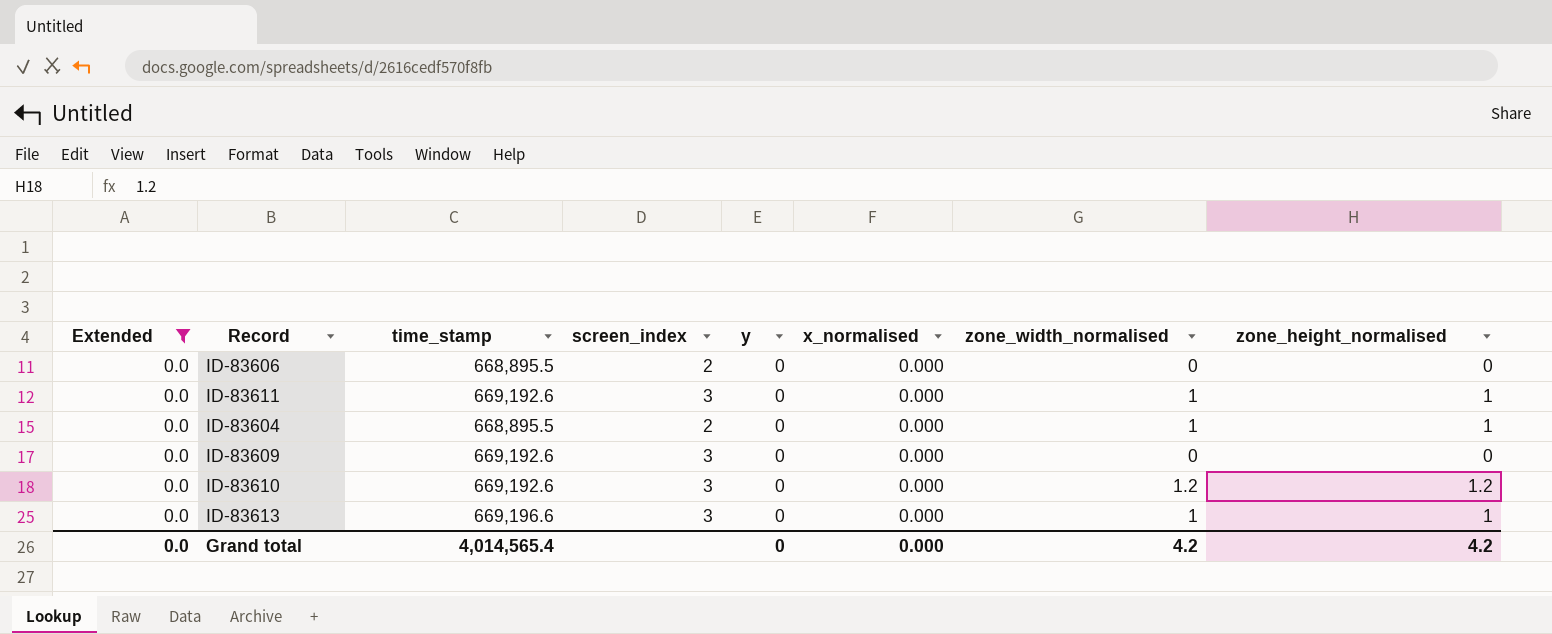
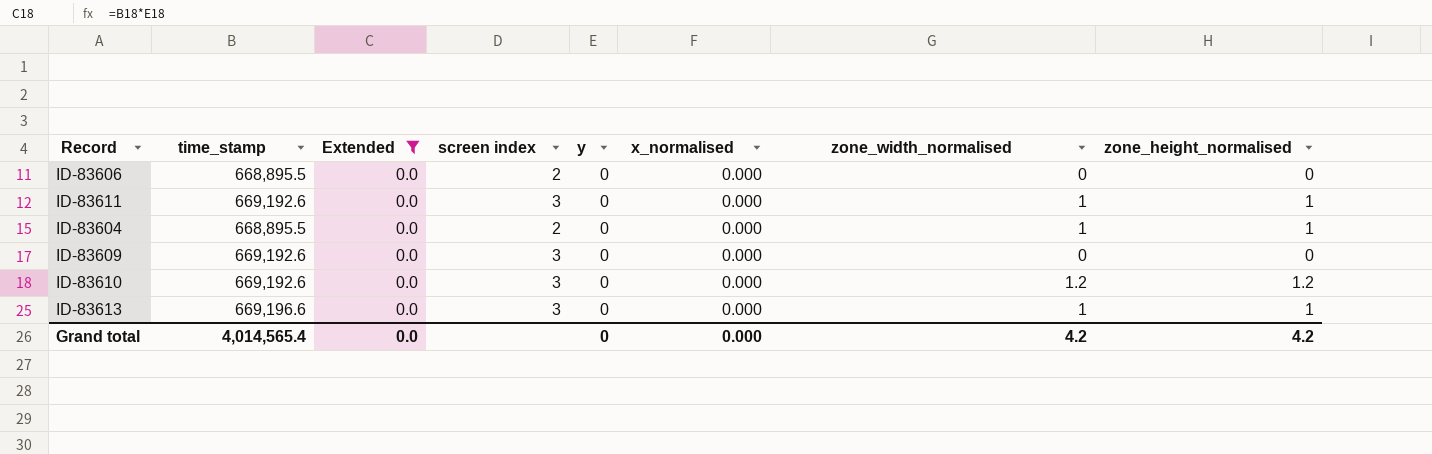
column Extended | position: 1 -> 3
column name: screen_index -> screen index

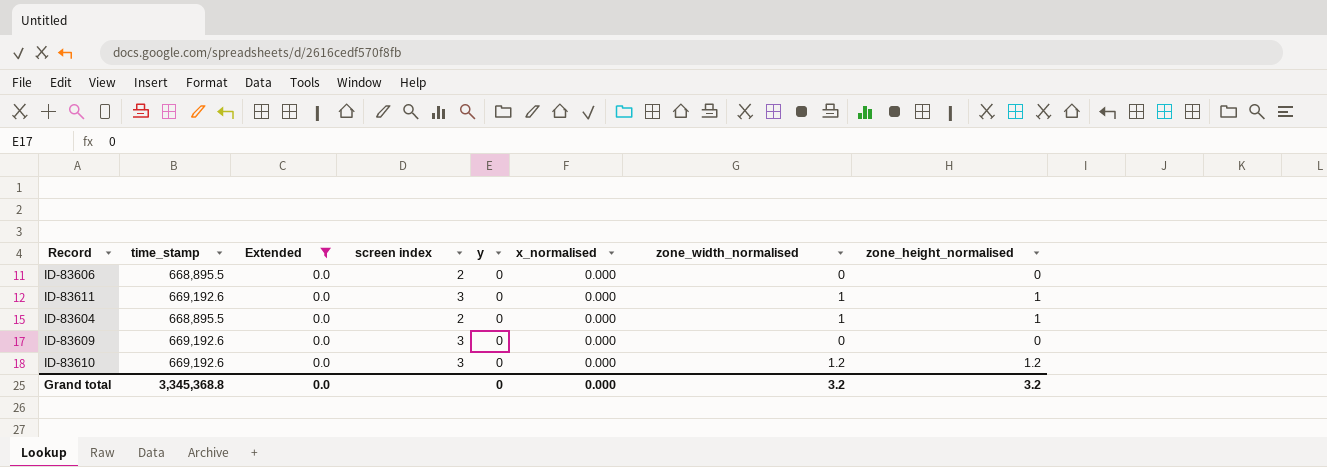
row ID-83613: 669,196.6 | 0.0 | 3 | 0 | 0.000 | 1 | 1 -> none
Grand total | time_stamp: 4,014,565.4 -> 3,345,368.8
Grand total | zone_width_normalised: 4.2 -> 3.2
Grand total | zone_height_normalised: 4.2 -> 3.2

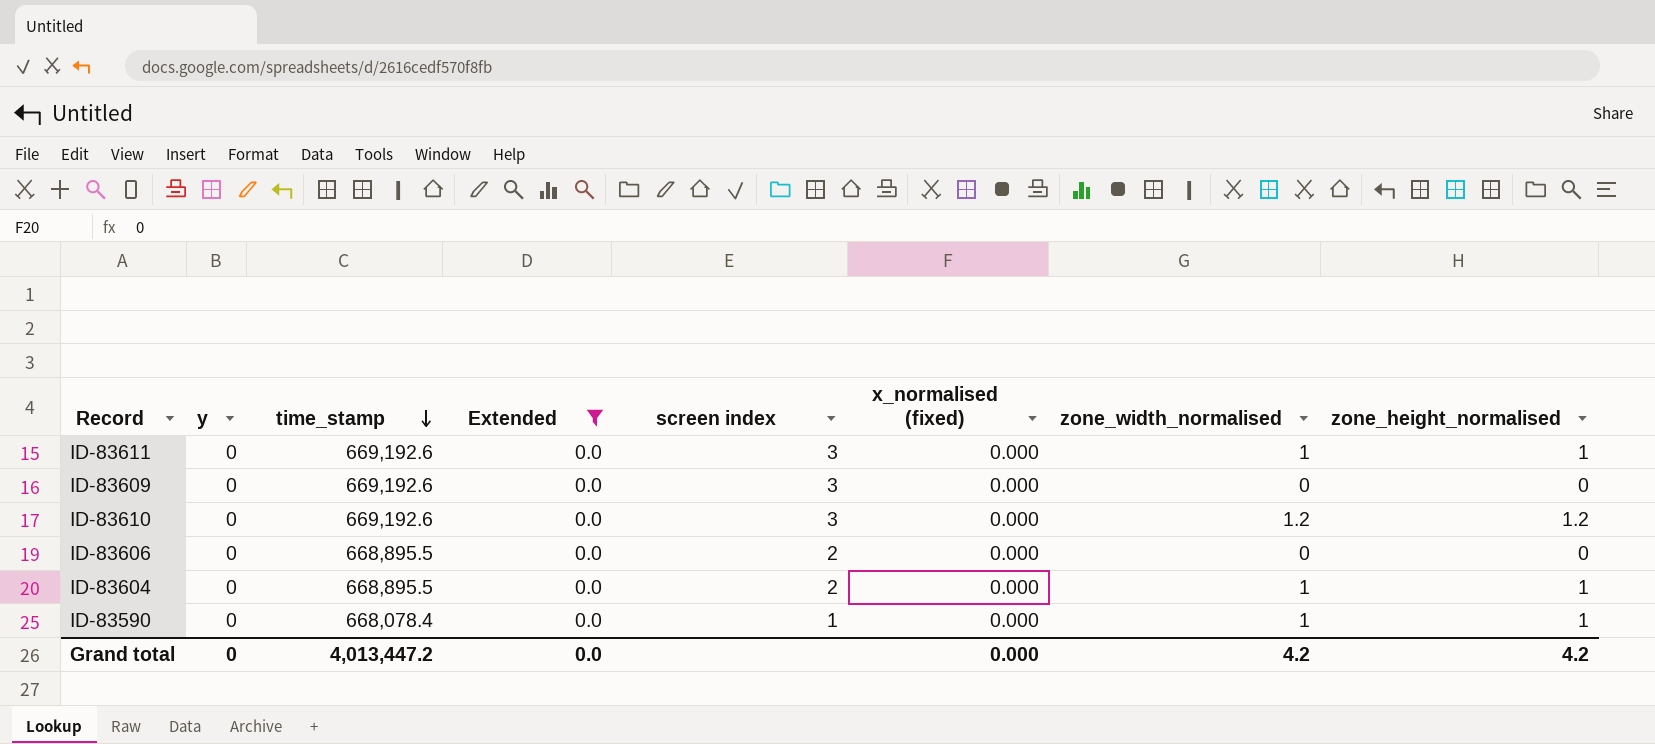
row order: none -> time_stamp descending
column y | position: 5 -> 2
column name: x_normalised -> x_normalised (fixed)
row ID-83590: none -> 0 | 668,078.4 | 0.0 | 1 | 0.000 | 1 | 1
Grand total | time_stamp: 3,345,368.8 -> 4,013,447.2
Grand total | zone_width_normalised: 3.2 -> 4.2
Grand total | zone_height_normalised: 3.2 -> 4.2

